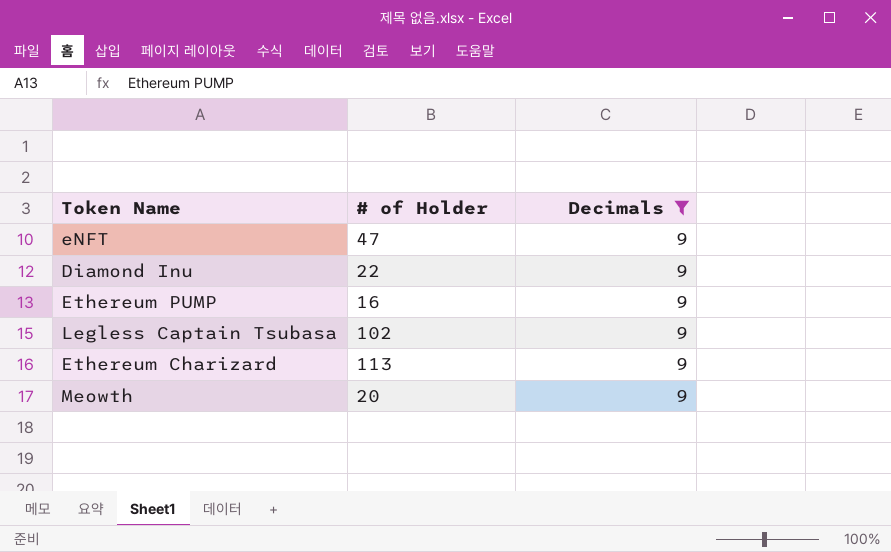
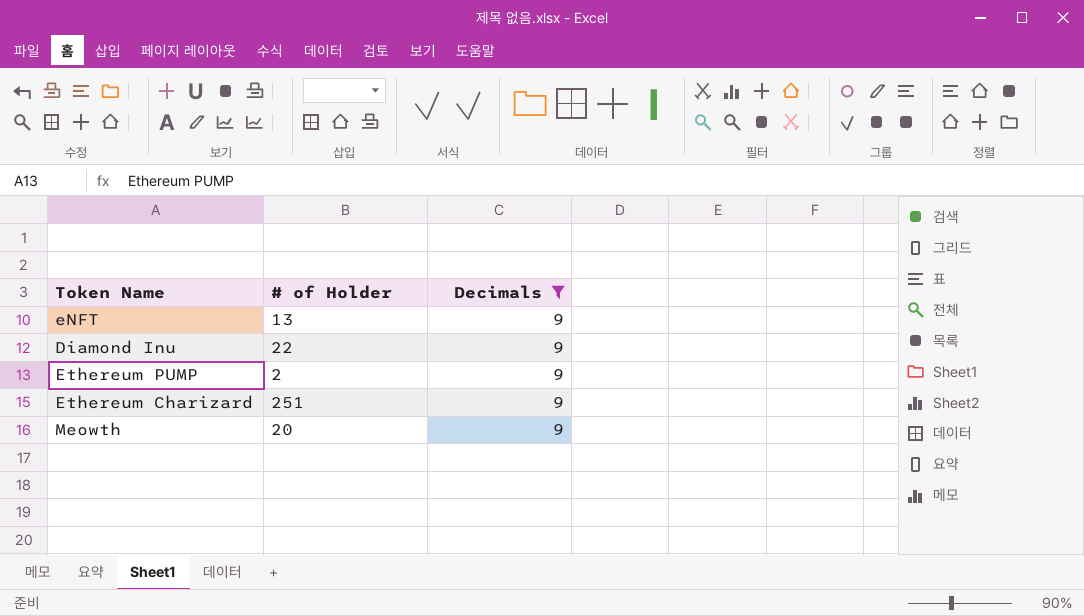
row Legless Captain Tsubasa: 102 | 9 -> none
eNFT | # of Holder: 47 -> 13
Ethereum PUMP | # of Holder: 16 -> 2
Ethereum Charizard | # of Holder: 113 -> 251

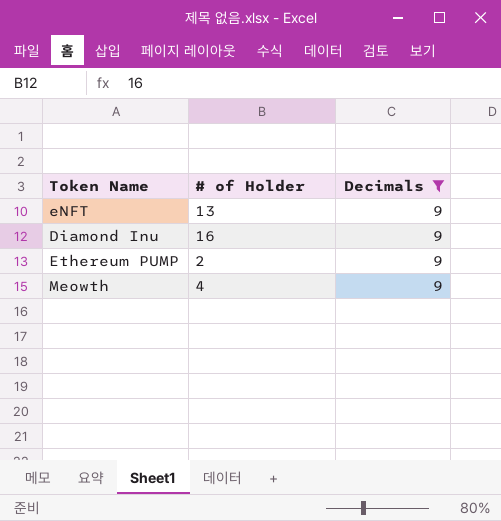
row Ethereum Charizard: 251 | 9 -> none
Diamond Inu | # of Holder: 22 -> 16
Meowth | # of Holder: 20 -> 4

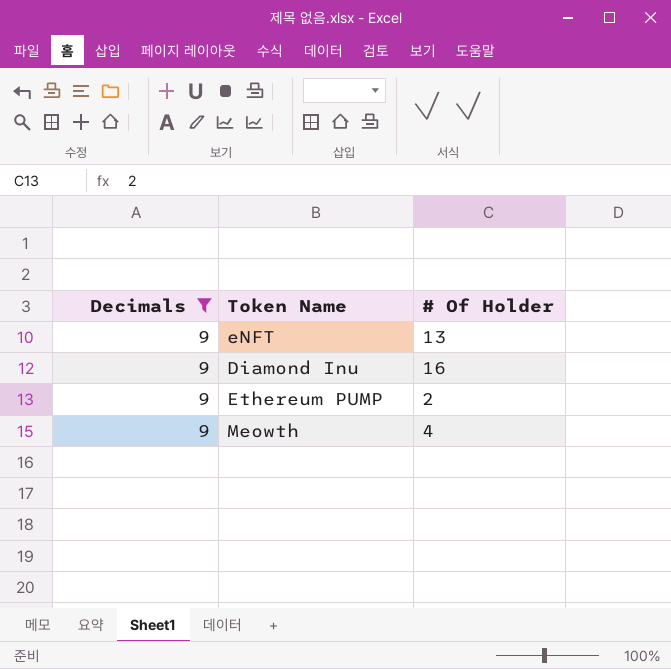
column Decimals | position: 3 -> 1
column name: # of Holder -> # Of Holder

